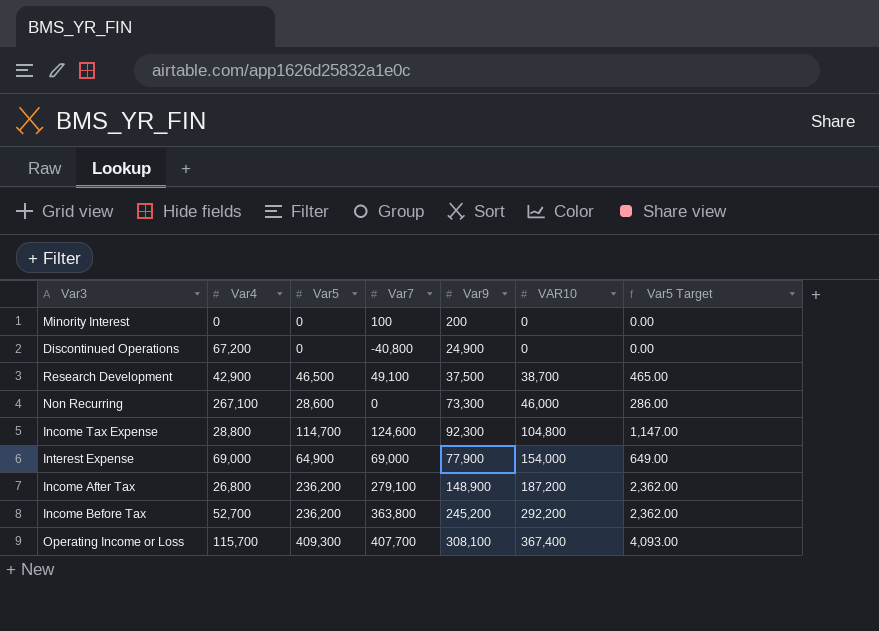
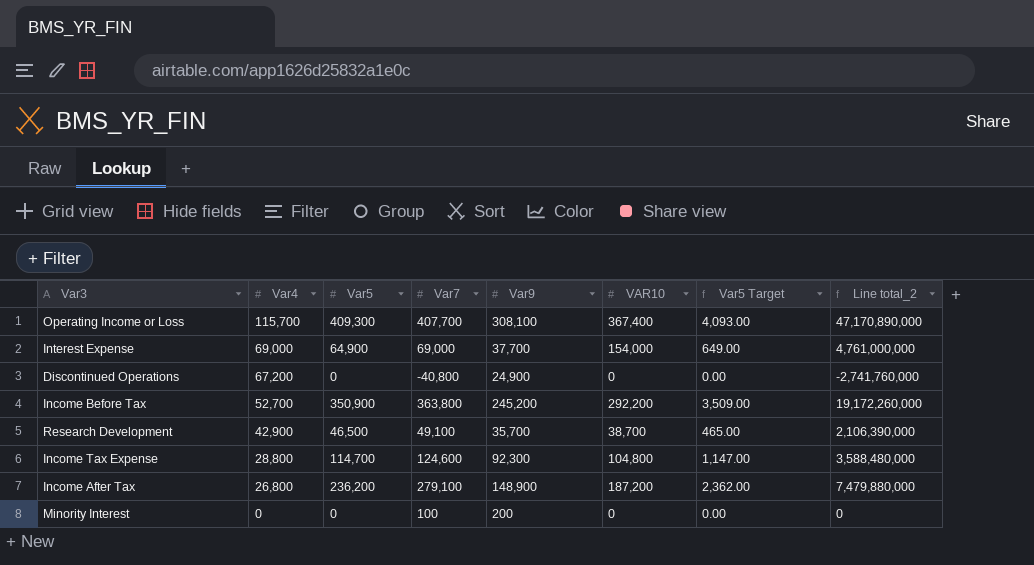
row order: VAR10 ascending -> Var4 descending
column Line total_2 | formula: none -> [Var4] * [Var7]
row Non Recurring: 267,100 | 28,600 | 0 | 73,300 | 46,000 | 286.00 -> none
Interest Expense | Var9: 77,900 -> 37,700
Income Before Tax | Var5: 236,200 -> 350,900
Income Before Tax | Var5 Target: 2,362.00 -> 3,509.00
Research Development | Var9: 37,500 -> 35,700

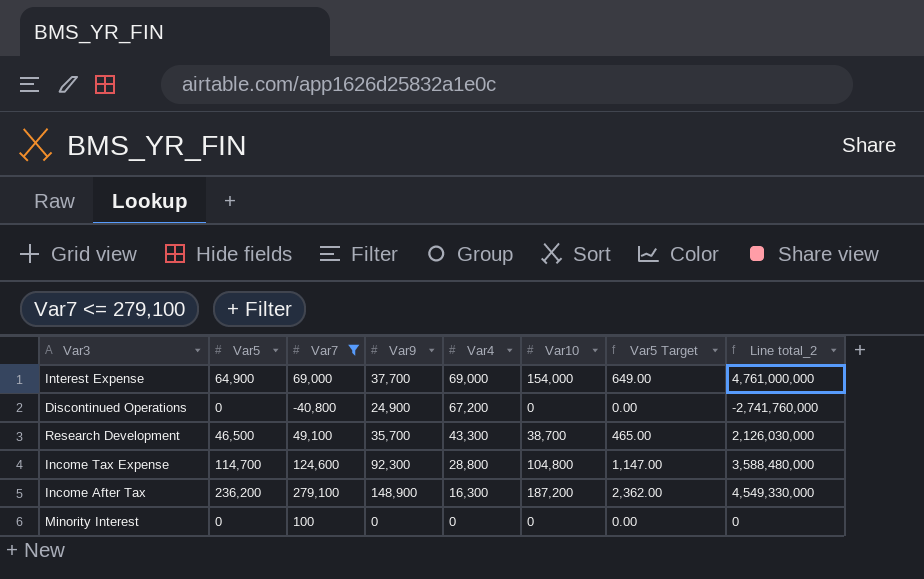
filter: none -> Var7 <= 279,100
column Var4 | position: 2 -> 5
column name: VAR10 -> Var10
Research Development | Var4: 42,900 -> 43,300
Research Development | Line total_2: 2,106,390,000 -> 2,126,030,000
Income After Tax | Var4: 26,800 -> 16,300
Income After Tax | Line total_2: 7,479,880,000 -> 4,549,330,000
Minority Interest | Var9: 200 -> 0

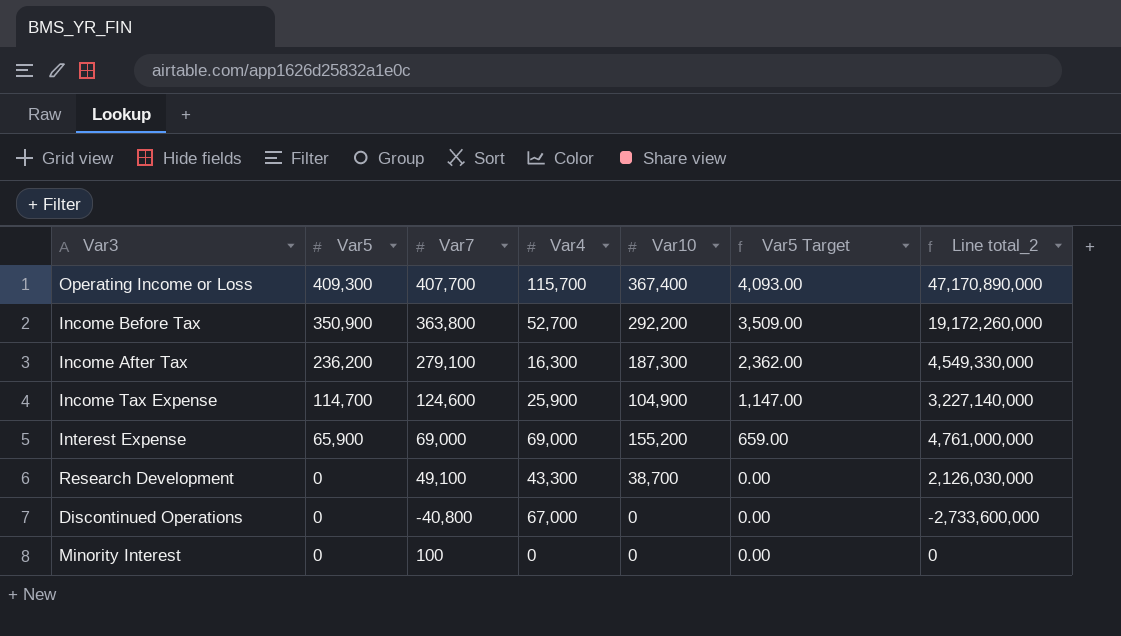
filter: Var7 <= 279,100 -> none
row order: Var4 descending -> Var5 descending
column Var9 | position: 4 -> none
Income After Tax | Var10: 187,200 -> 187,300
Income Tax Expense | Var4: 28,800 -> 25,900
Income Tax Expense | Var10: 104,800 -> 104,900
Income Tax Expense | Line total_2: 3,588,480,000 -> 3,227,140,000
Interest Expense | Var5: 64,900 -> 65,900
Interest Expense | Var10: 154,000 -> 155,200
Interest Expense | Var5 Target: 649.00 -> 659.00
Research Development | Var5: 46,500 -> 0
Research Development | Var5 Target: 465.00 -> 0.00
Discontinued Operations | Var4: 67,200 -> 67,000
Discontinued Operations | Line total_2: -2,741,760,000 -> -2,733,600,000

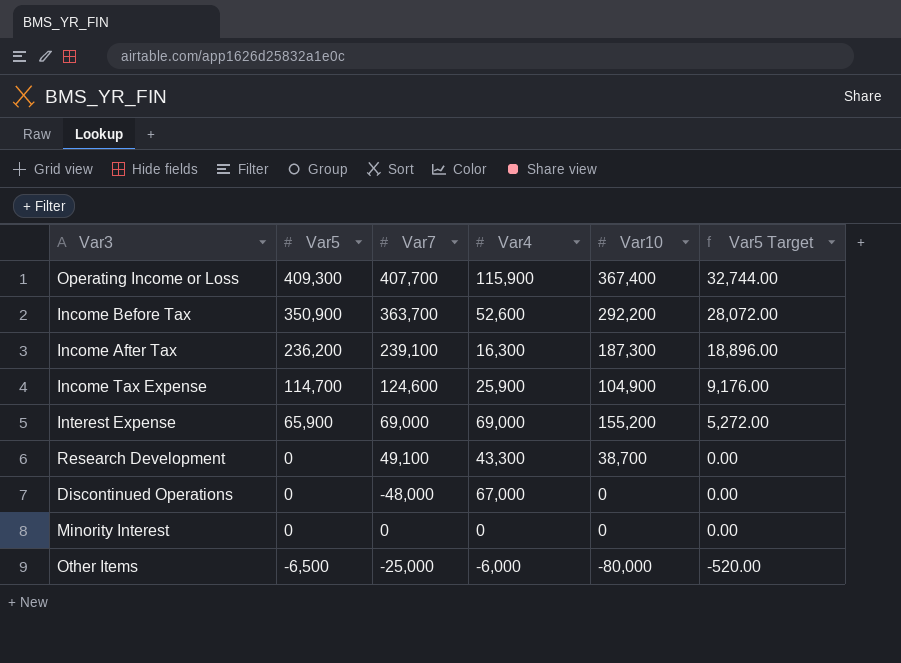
column Line total_2 | formula: [Var7] * [Var4] -> none
column Var5 Target | formula: [Var5] * 0.01 -> [Var5] * 0.08
Operating Income or Loss | Var4: 115,700 -> 115,900
Income Before Tax | Var7: 363,800 -> 363,700
Income Before Tax | Var4: 52,700 -> 52,600
Income After Tax | Var7: 279,100 -> 239,100
Discontinued Operations | Var7: -40,800 -> -48,000
Minority Interest | Var7: 100 -> 0
row Other Items: none -> -6,500 | -25,000 | -6,000 | -80,000 | -520.00

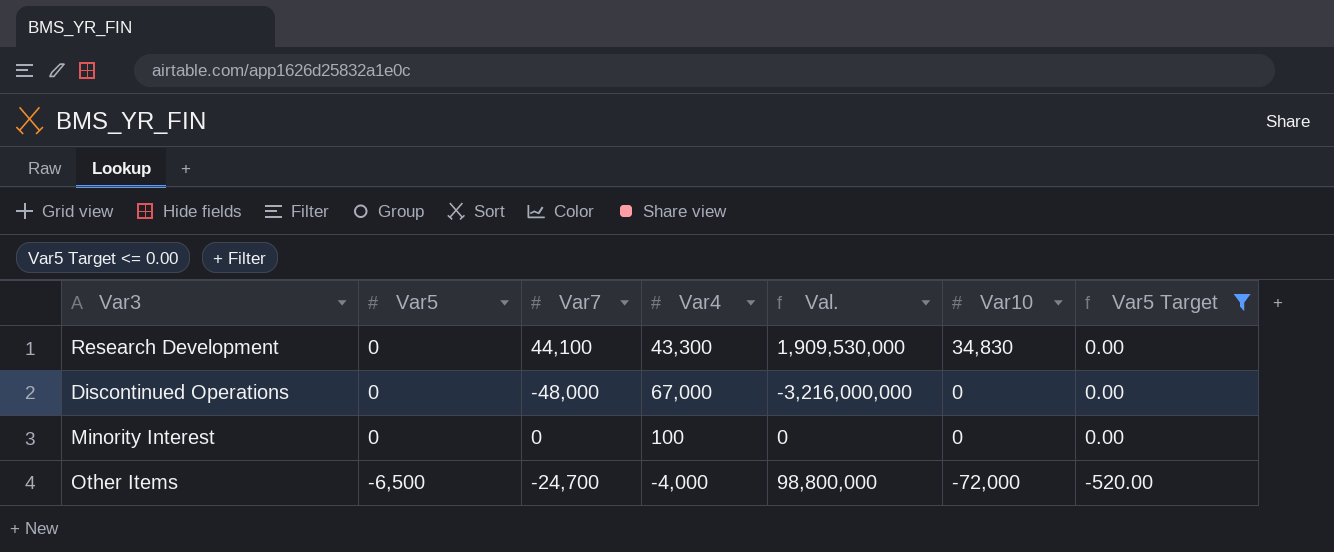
filter: none -> Var5 Target <= 0.00
column Val. | formula: none -> [Var7] * [Var4]
Research Development | Var7: 49,100 -> 44,100
Research Development | Var10: 38,700 -> 34,830
Minority Interest | Var4: 0 -> 100
Other Items | Var7: -25,000 -> -24,700
Other Items | Var4: -6,000 -> -4,000
Other Items | Var10: -80,000 -> -72,000

